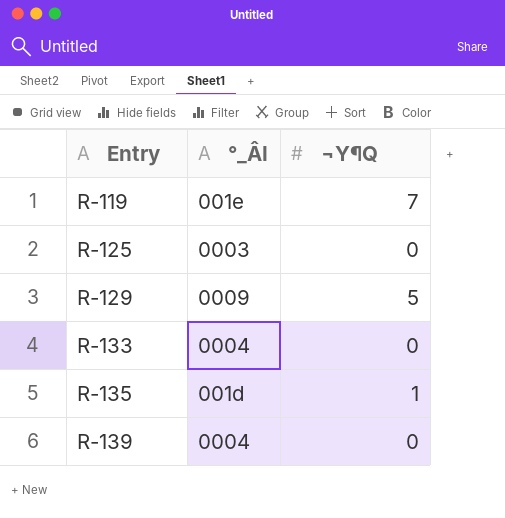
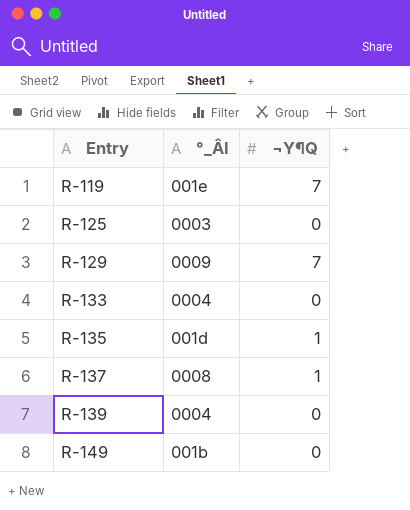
R-129 | ¬Y¶Q: 5 -> 7
row R-137: none -> 0008 | 1
row R-149: none -> 001b | 0

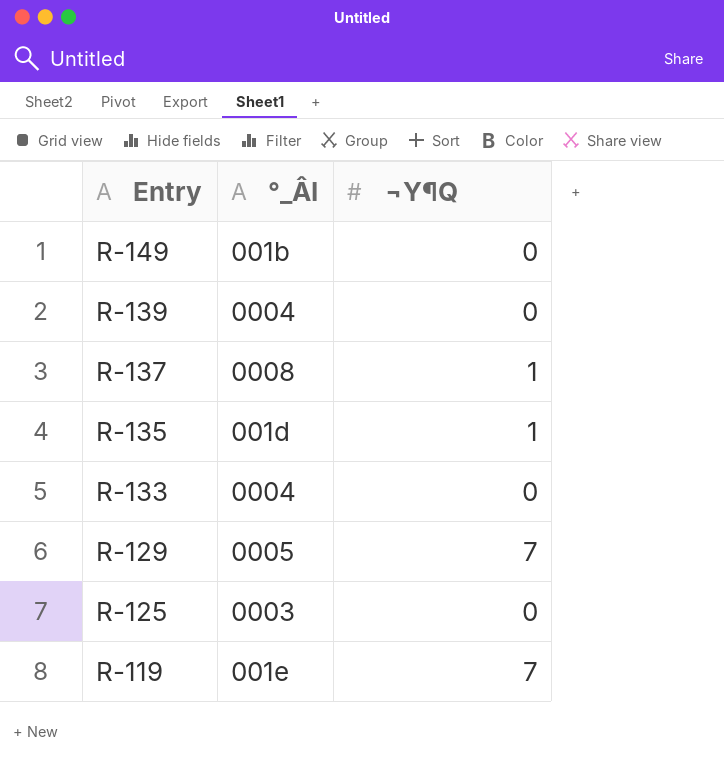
row order: Entry ascending -> Entry descending
R-129 | °_ÂI: 0009 -> 0005

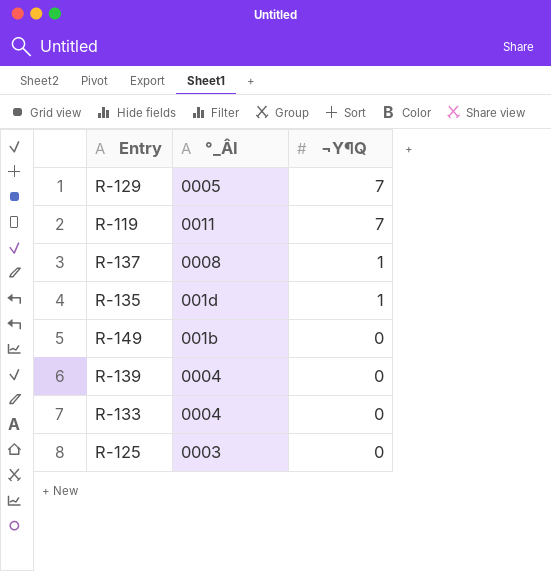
row order: Entry descending -> ¬Y¶Q descending
R-119 | °_ÂI: 001e -> 0011

